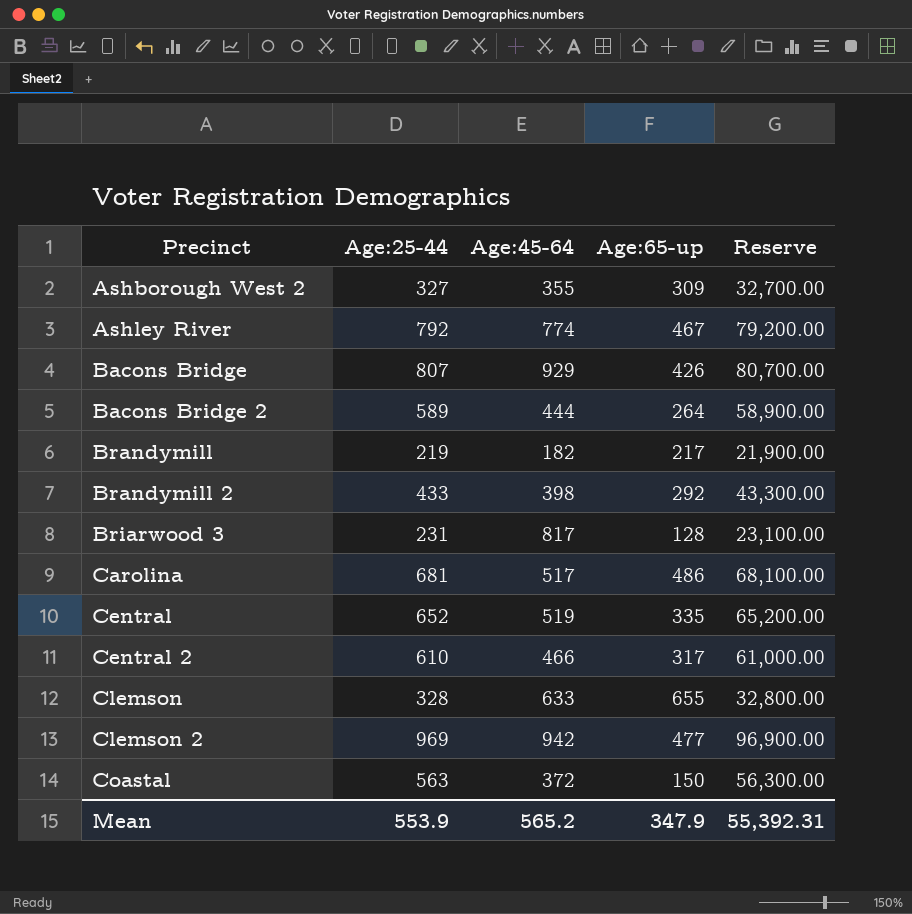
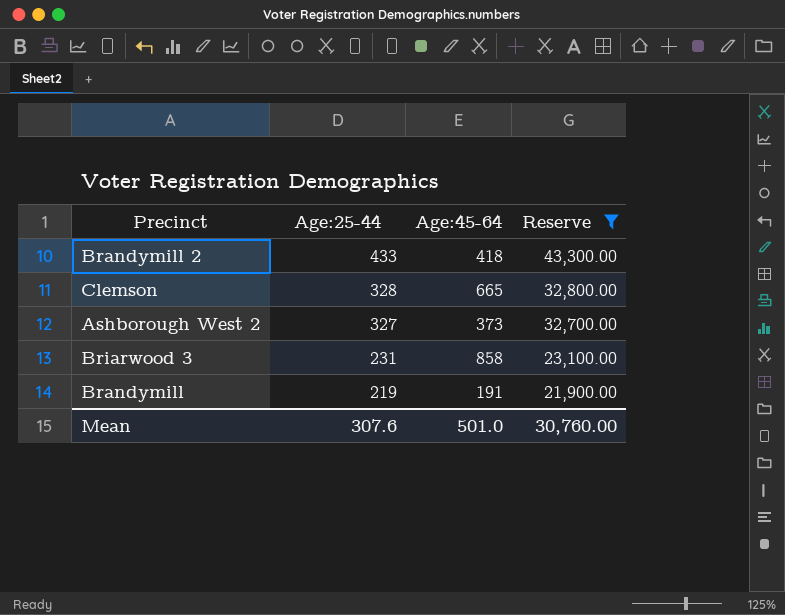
filter: none -> Reserve <= 43,300.00
row order: Precinct ascending -> Age:25-44 descending
column Age:65-up | position: 4 -> none
Brandymill 2 | Age:45-64: 398 -> 418
Clemson | Age:45-64: 633 -> 665
Ashborough West 2 | Age:45-64: 355 -> 373
Briarwood 3 | Age:45-64: 817 -> 858
Brandymill | Age:45-64: 182 -> 191
Mean | Age:25-44: 553.9 -> 307.6
Mean | Age:45-64: 565.2 -> 501.0
Mean | Reserve: 55,392.31 -> 30,760.00

